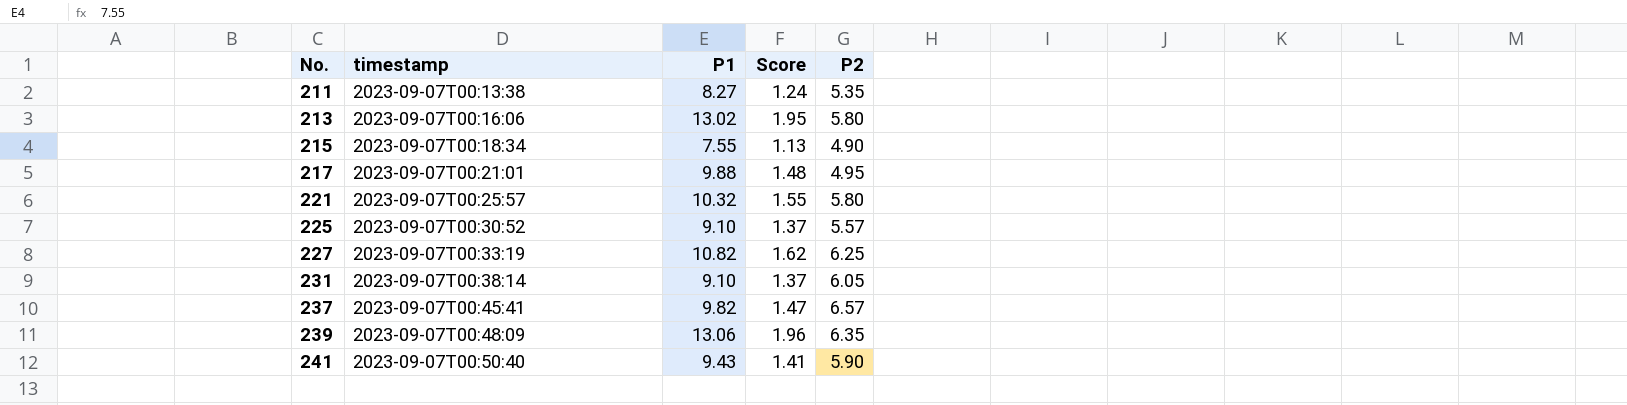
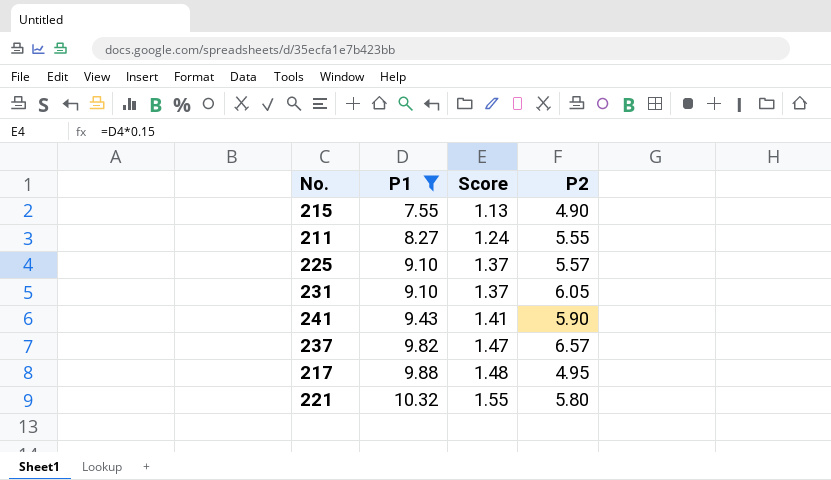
filter: none -> P1 <= 10.32
row order: No. ascending -> P1 ascending
column timestamp | position: 2 -> none
211 | P2: 5.35 -> 5.55

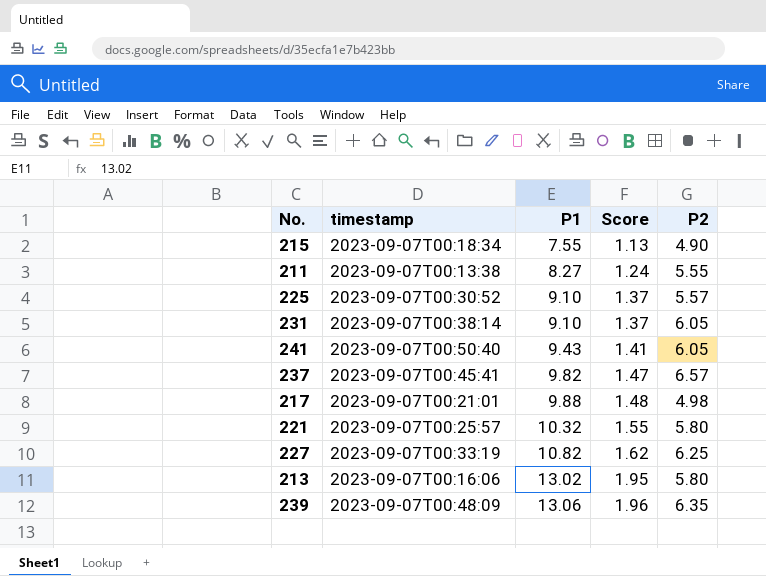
filter: P1 <= 10.32 -> none
column timestamp | position: none -> 2
241 | P2: 5.90 -> 6.05
217 | P2: 4.95 -> 4.98

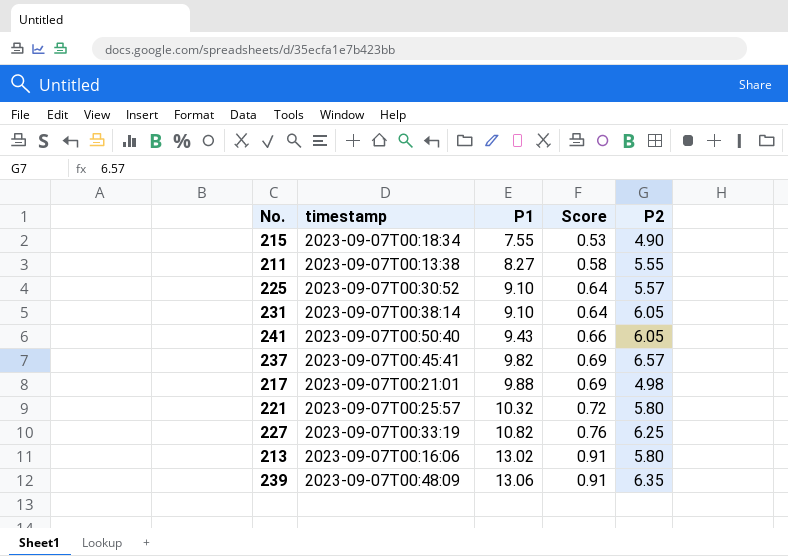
column Score | formula: [P1] * 0.15 -> [P1] * 0.07

